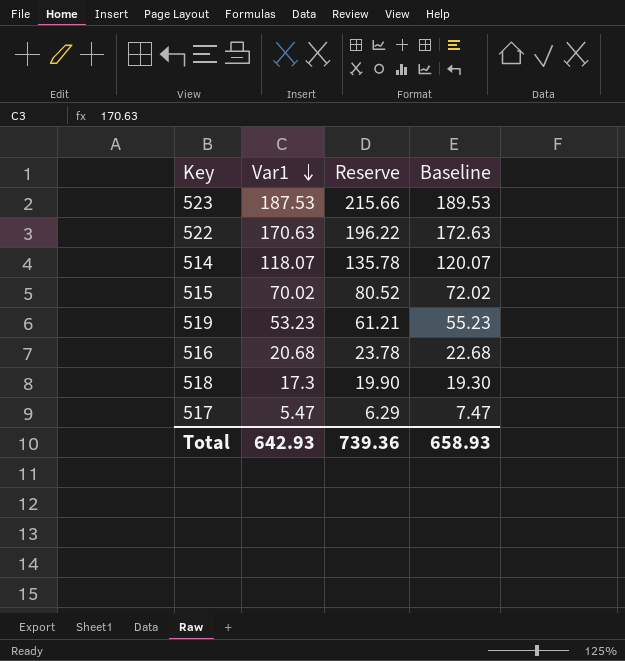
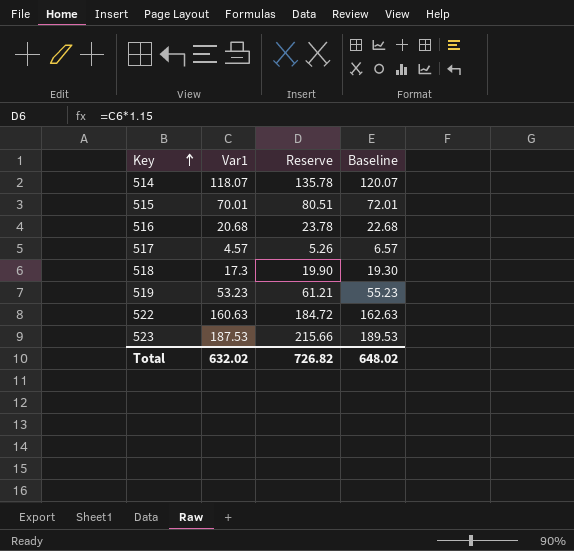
row order: Var1 descending -> Key ascending
515 | Var1: 70.02 -> 70.01
515 | Reserve: 80.52 -> 80.51
515 | Baseline: 72.02 -> 72.01
517 | Var1: 5.47 -> 4.57
517 | Reserve: 6.29 -> 5.26
517 | Baseline: 7.47 -> 6.57
522 | Var1: 170.63 -> 160.63
522 | Reserve: 196.22 -> 184.72
522 | Baseline: 172.63 -> 162.63
Total | Var1: 642.93 -> 632.02
Total | Reserve: 739.36 -> 726.82
Total | Baseline: 658.93 -> 648.02

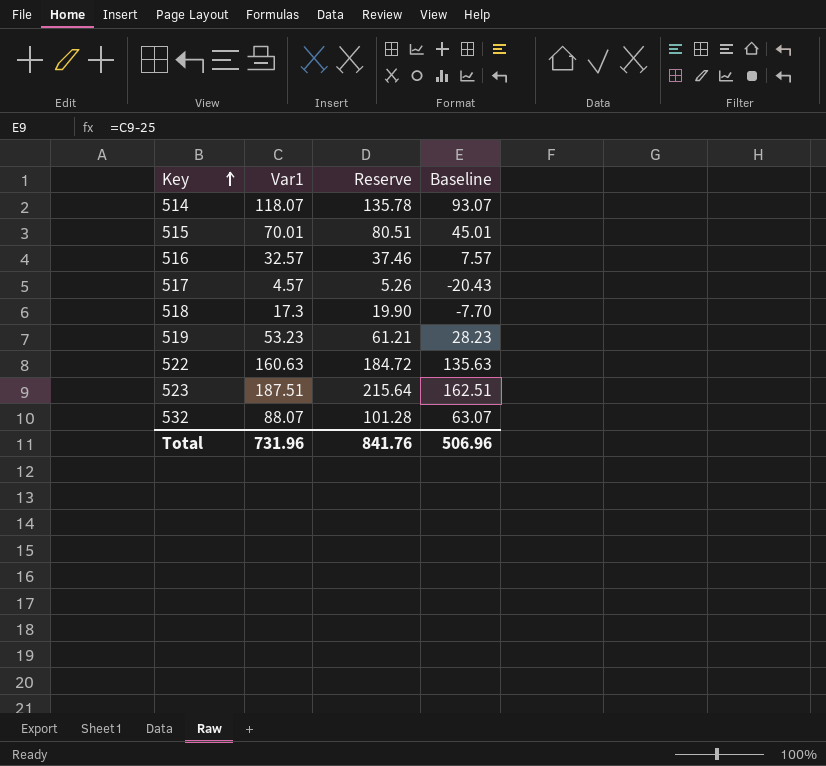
column Baseline | formula: [Var1] + 2 -> [Var1] - 25
516 | Var1: 20.68 -> 32.57
516 | Reserve: 23.78 -> 37.46
523 | Var1: 187.53 -> 187.51
523 | Reserve: 215.66 -> 215.64
row 532: none -> 88.07 | 101.28 | 63.07
Total | Var1: 632.02 -> 731.96
Total | Reserve: 726.82 -> 841.76
Total | Baseline: 648.02 -> 506.96

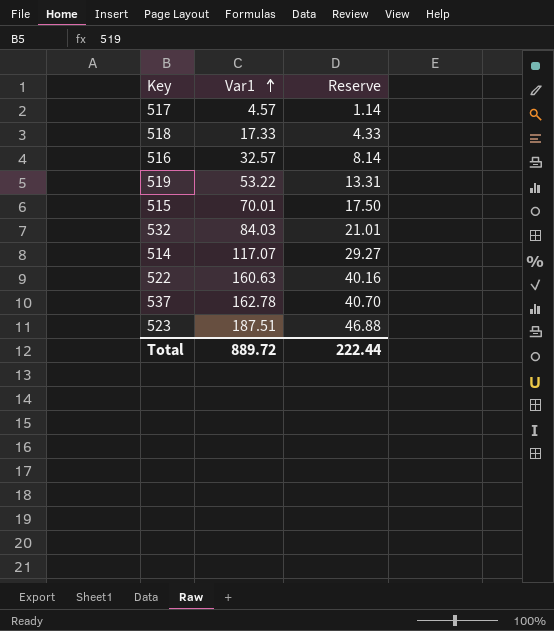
row order: Key ascending -> Var1 ascending
column Baseline | formula: [Var1] - 25 -> none
column Reserve | formula: [Var1] * 1.15 -> [Var1] * 0.25
518 | Var1: 17.3 -> 17.33
519 | Var1: 53.23 -> 53.22
532 | Var1: 88.07 -> 84.03
514 | Var1: 118.07 -> 117.07
row 537: none -> 162.78 | 40.70
Total | Var1: 731.96 -> 889.72
Total | Reserve: 841.76 -> 222.44

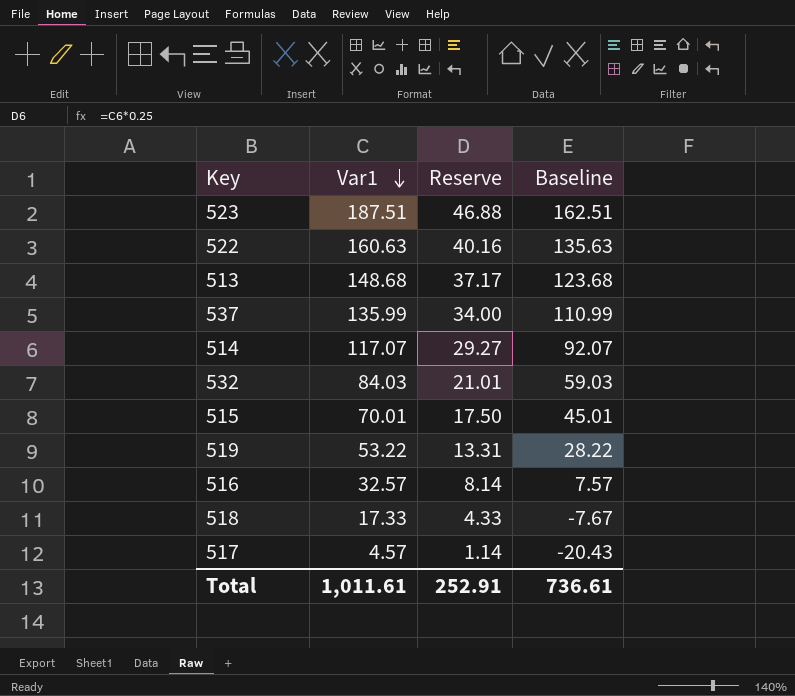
row order: Var1 ascending -> Var1 descending
column Baseline | formula: none -> [Var1] - 25
row 513: none -> 148.68 | 37.17 | 123.68
537 | Var1: 162.78 -> 135.99
537 | Reserve: 40.70 -> 34.00
Total | Var1: 889.72 -> 1,011.61
Total | Reserve: 222.44 -> 252.91

